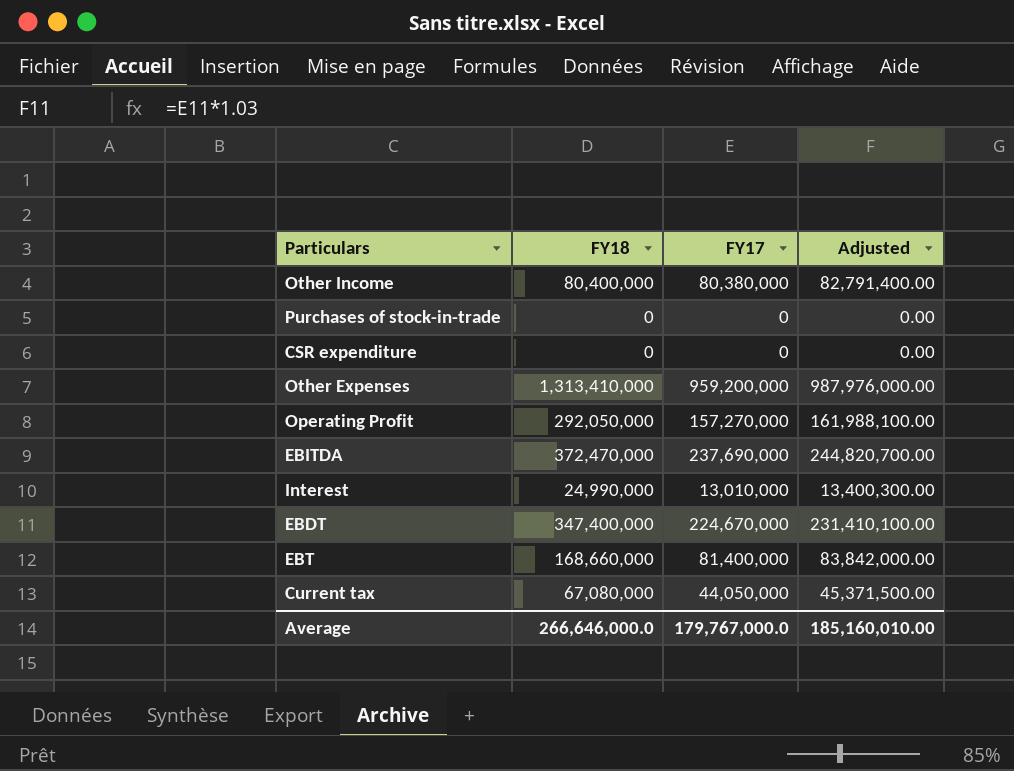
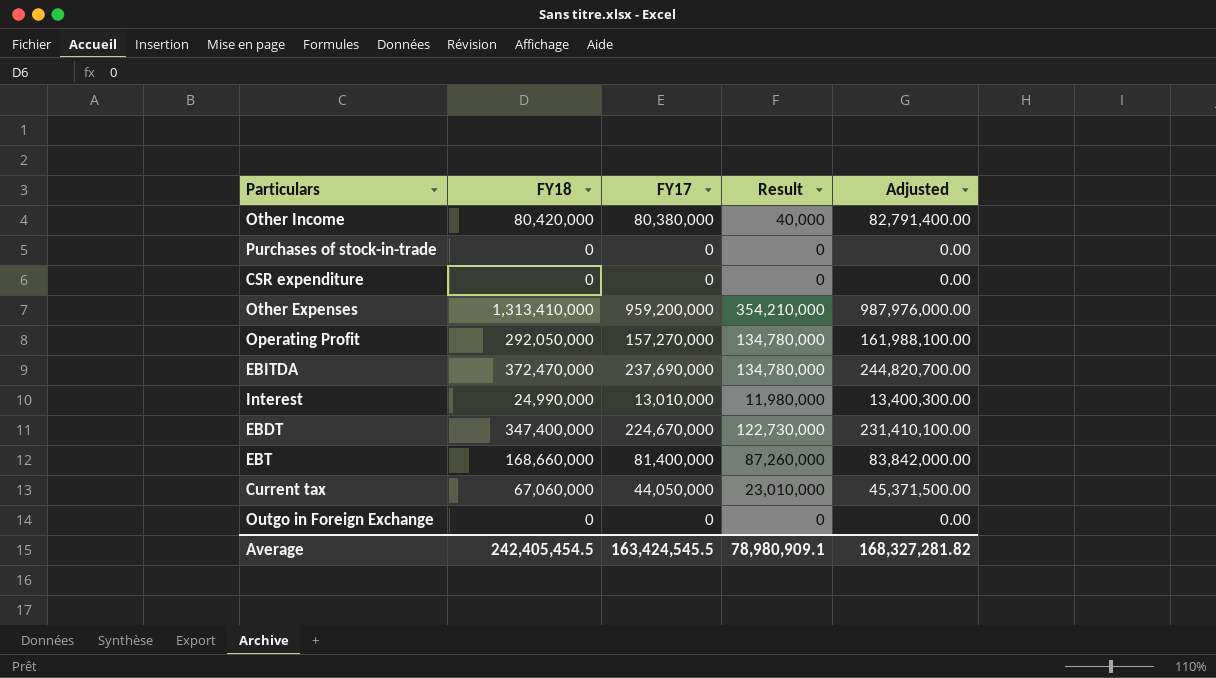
column Result | formula: none -> [FY18] - [FY17]
Other Income | FY18: 80,400,000 -> 80,420,000
Current tax | FY18: 67,080,000 -> 67,060,000
row Outgo in Foreign Exchange: none -> 0 | 0 | 0 | 0.00
Average | FY18: 266,646,000.0 -> 242,405,454.5
Average | FY17: 179,767,000.0 -> 163,424,545.5
Average | Adjusted: 185,160,010.00 -> 168,327,281.82

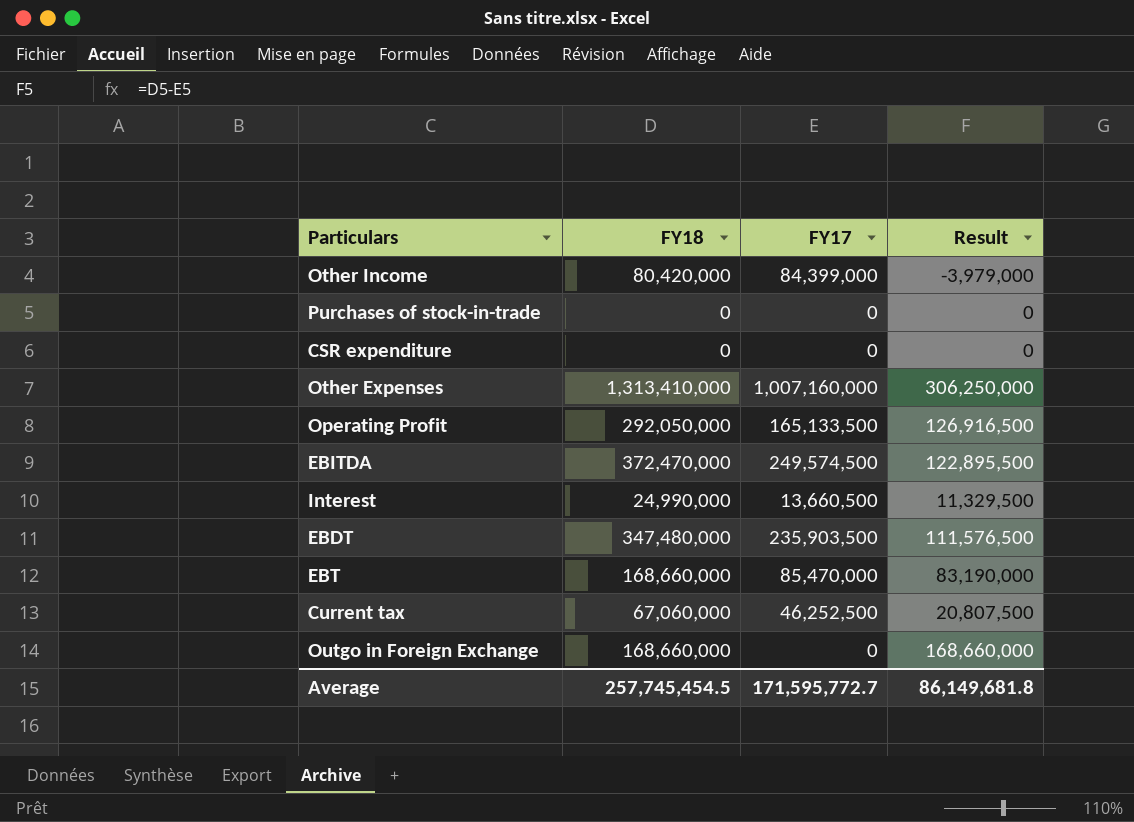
column Adjusted | formula: [FY17] * 1.03 -> none
Other Income | FY17: 80,380,000 -> 84,399,000
Other Income | Result: 40,000 -> -3,979,000
Other Expenses | FY17: 959,200,000 -> 1,007,160,000
Other Expenses | Result: 354,210,000 -> 306,250,000
Operating Profit | FY17: 157,270,000 -> 165,133,500
Operating Profit | Result: 134,780,000 -> 126,916,500
EBITDA | FY17: 237,690,000 -> 249,574,500
EBITDA | Result: 134,780,000 -> 122,895,500
Interest | FY17: 13,010,000 -> 13,660,500
Interest | Result: 11,980,000 -> 11,329,500
EBDT | FY18: 347,400,000 -> 347,480,000
EBDT | FY17: 224,670,000 -> 235,903,500
EBDT | Result: 122,730,000 -> 111,576,500
EBT | FY17: 81,400,000 -> 85,470,000
EBT | Result: 87,260,000 -> 83,190,000
Current tax | FY17: 44,050,000 -> 46,252,500
Current tax | Result: 23,010,000 -> 20,807,500
Outgo in Foreign Exchange | FY18: 0 -> 168,660,000
Outgo in Foreign Exchange | Result: 0 -> 168,660,000
Average | FY18: 242,405,454.5 -> 257,745,454.5
Average | FY17: 163,424,545.5 -> 171,595,772.7
Average | Result: 78,980,909.1 -> 86,149,681.8

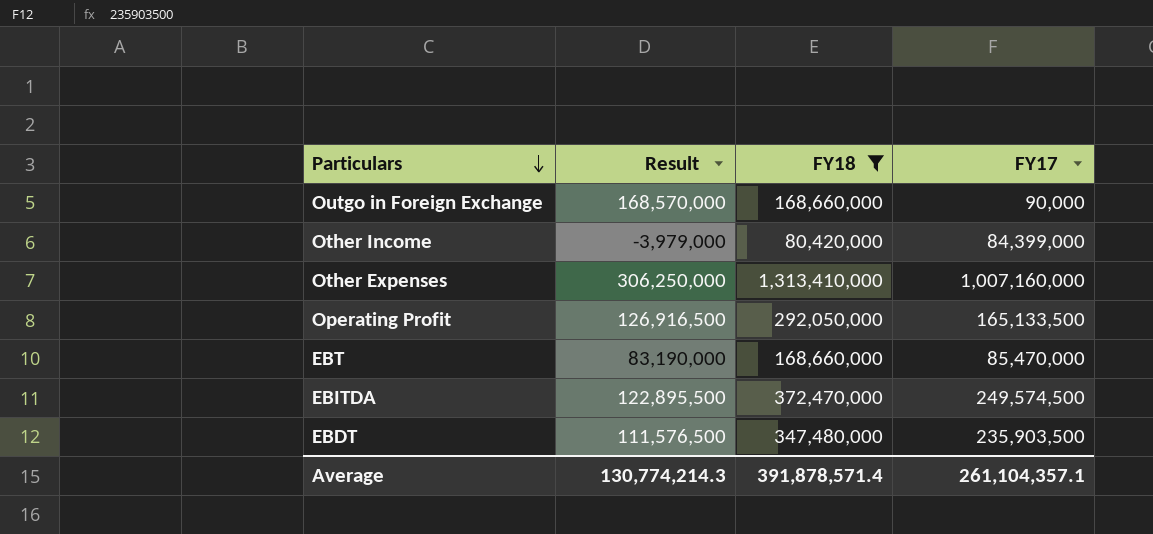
filter: none -> FY18 >= 80,420,000
row order: none -> Particulars descending
column Result | position: 4 -> 2
Outgo in Foreign Exchange | Result: 168,660,000 -> 168,570,000
Outgo in Foreign Exchange | FY17: 0 -> 90,000
Average | Result: 86,149,681.8 -> 130,774,214.3
Average | FY18: 257,745,454.5 -> 391,878,571.4
Average | FY17: 171,595,772.7 -> 261,104,357.1

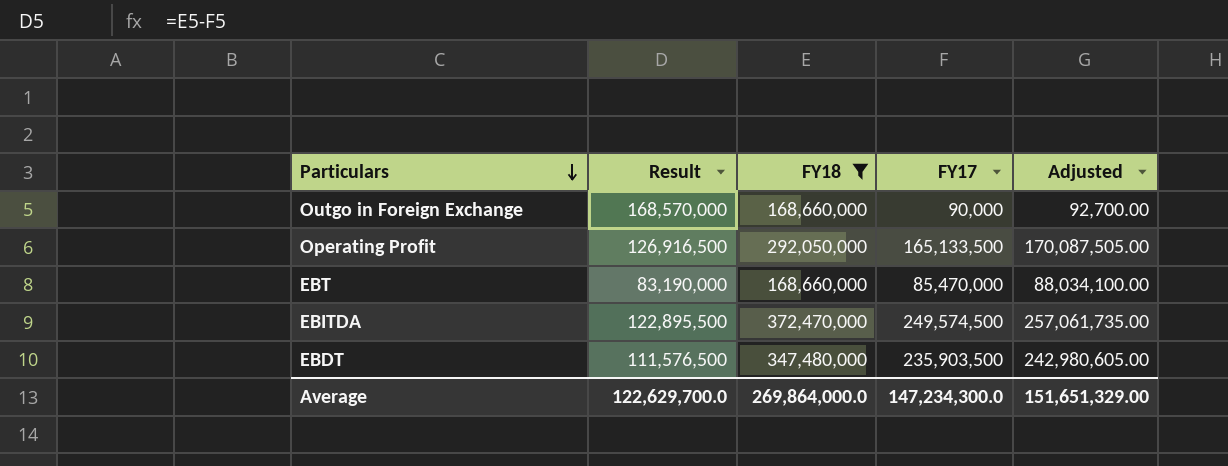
column Adjusted | formula: none -> [FY17] * 1.03
row Other Income: -3,979,000 | 80,420,000 | 84,399,000 -> none
row Other Expenses: 306,250,000 | 1,313,410,000 | 1,007,160,000 -> none
Average | Result: 130,774,214.3 -> 122,629,700.0
Average | FY18: 391,878,571.4 -> 269,864,000.0
Average | FY17: 261,104,357.1 -> 147,234,300.0

